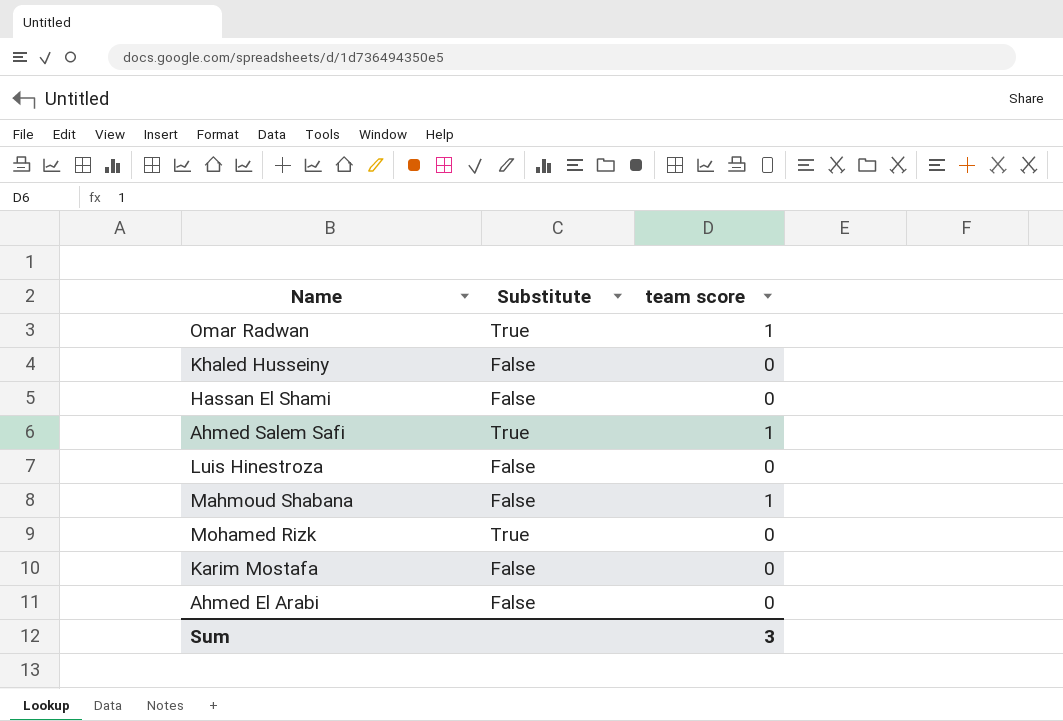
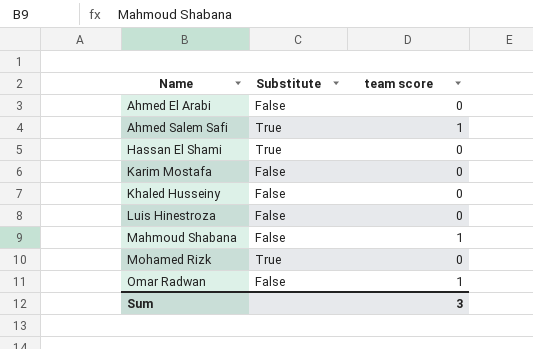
row order: none -> Name ascending
Hassan El Shami | Substitute: False -> True
Omar Radwan | Substitute: True -> False

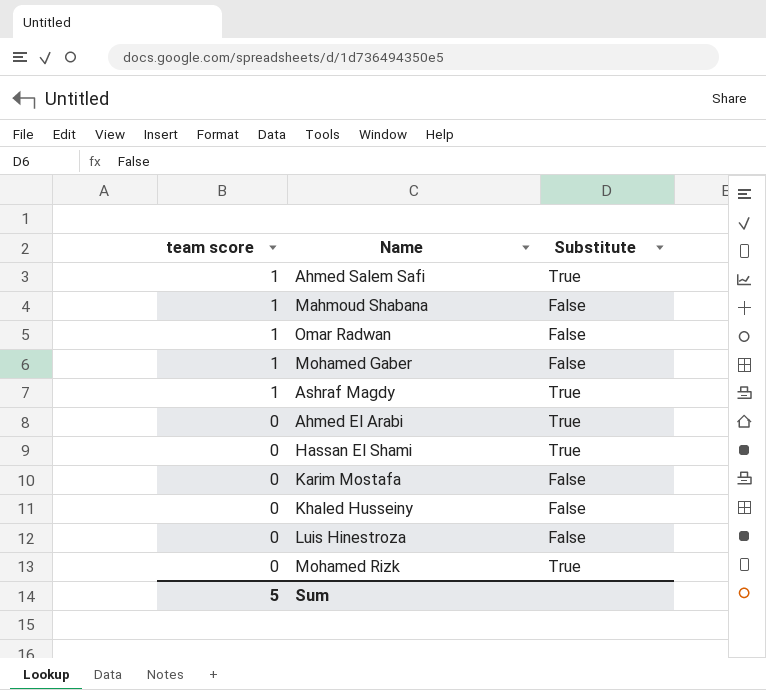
row order: Name ascending -> team score descending
column team score | position: 3 -> 1
row Mohamed Gaber: none -> 1 | False
row Ashraf Magdy: none -> 1 | True
Ahmed El Arabi | Substitute: False -> True
Sum | team score: 3 -> 5

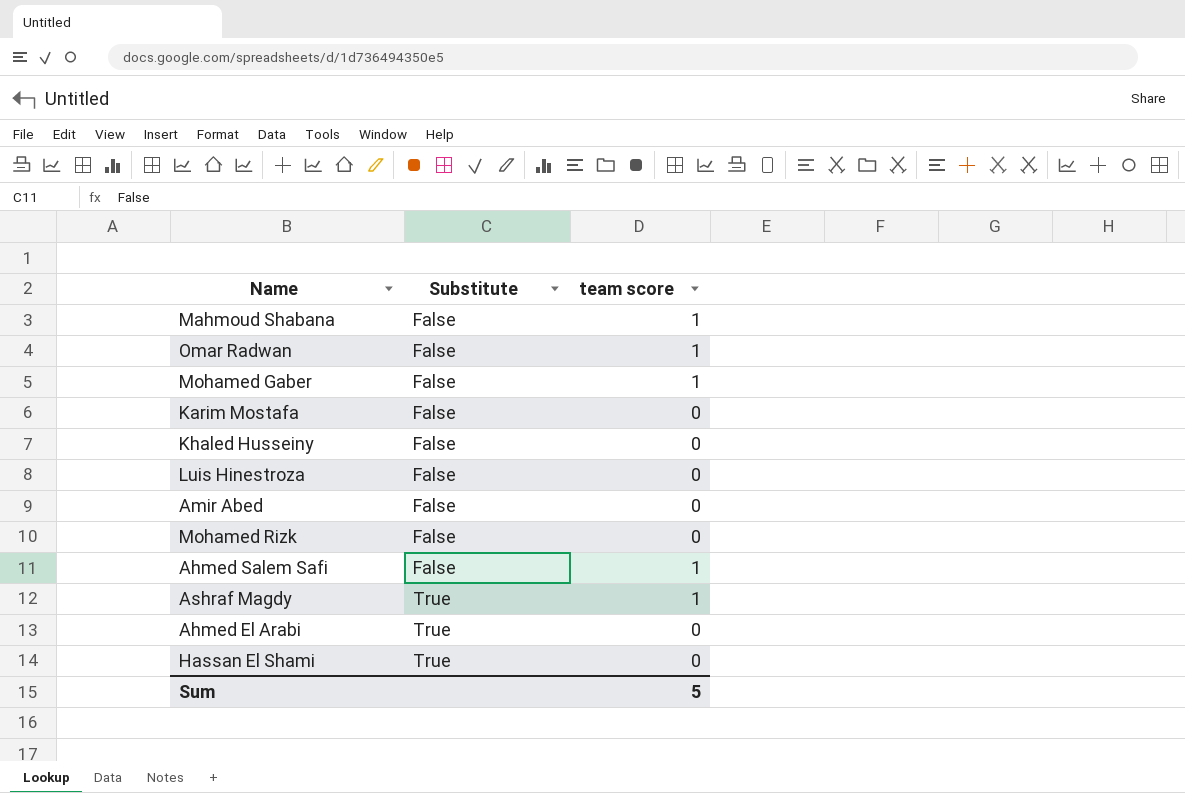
row order: team score descending -> Substitute ascending
column team score | position: 1 -> 3
row Amir Abed: none -> False | 0
Mohamed Rizk | Substitute: True -> False
Ahmed Salem Safi | Substitute: True -> False

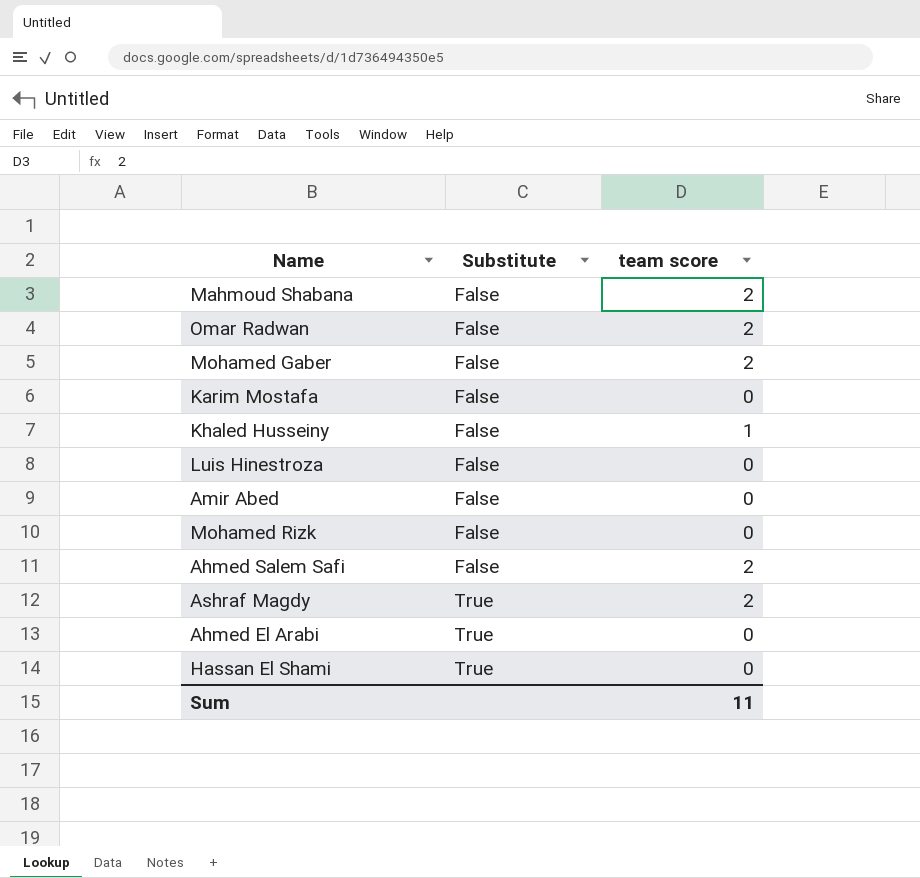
Mahmoud Shabana | team score: 1 -> 2
Omar Radwan | team score: 1 -> 2
Mohamed Gaber | team score: 1 -> 2
Khaled Husseiny | team score: 0 -> 1
Ahmed Salem Safi | team score: 1 -> 2
Ashraf Magdy | team score: 1 -> 2
Sum | team score: 5 -> 11

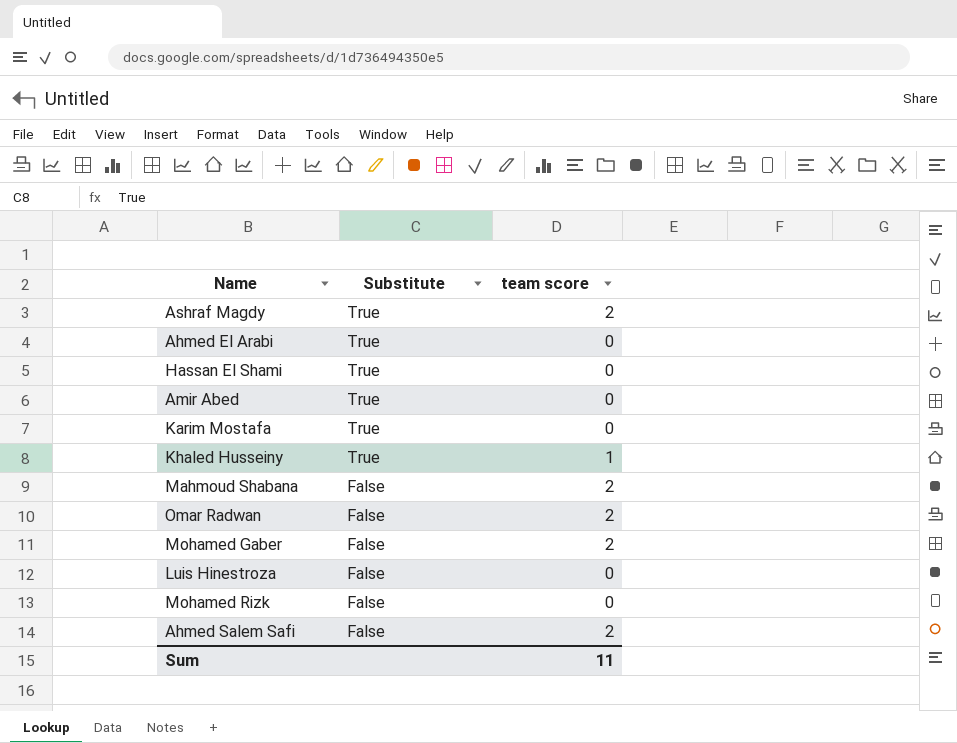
row order: Substitute ascending -> Substitute descending
Amir Abed | Substitute: False -> True
Karim Mostafa | Substitute: False -> True
Khaled Husseiny | Substitute: False -> True

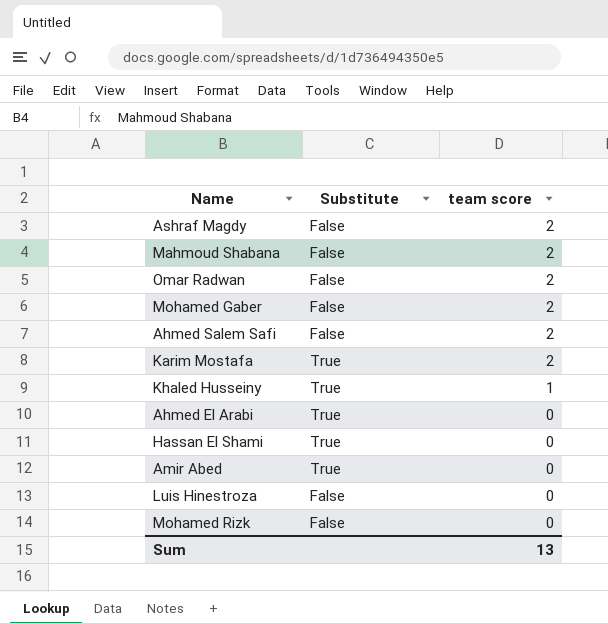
row order: Substitute descending -> team score descending
Ashraf Magdy | Substitute: True -> False
Karim Mostafa | team score: 0 -> 2
Sum | team score: 11 -> 13

